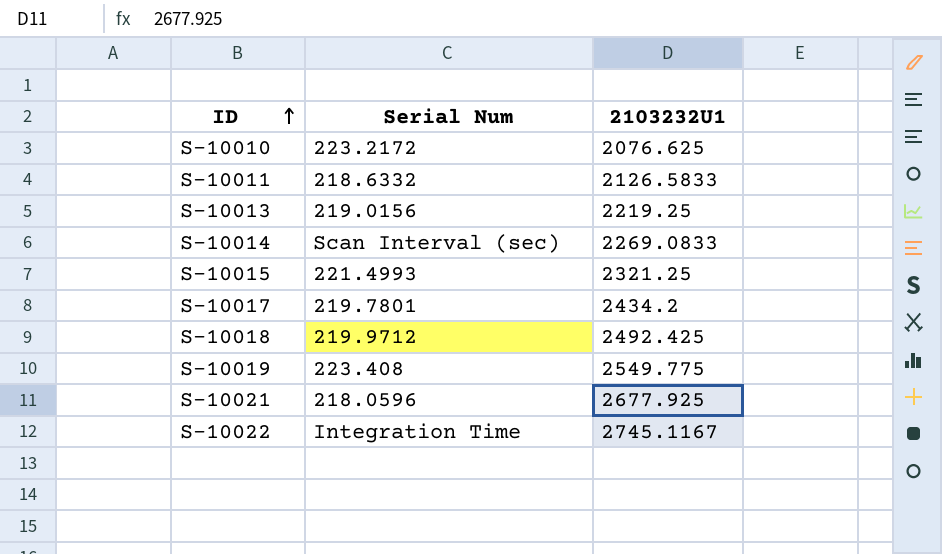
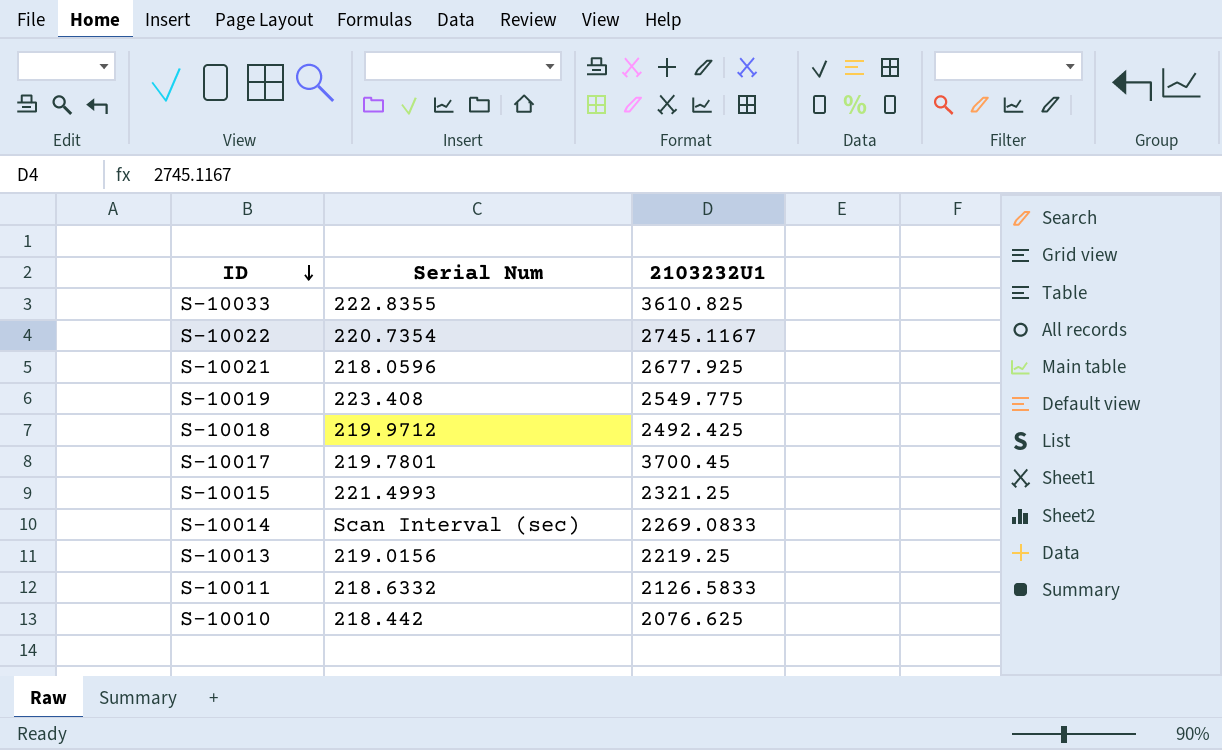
row order: ID ascending -> ID descending
row S-10033: none -> 222.8355 | 3610.825
S-10022 | Serial Num: Integration Time -> 220.7354
S-10017 | 2103232U1: 2434.2 -> 3700.45
S-10010 | Serial Num: 223.2172 -> 218.442

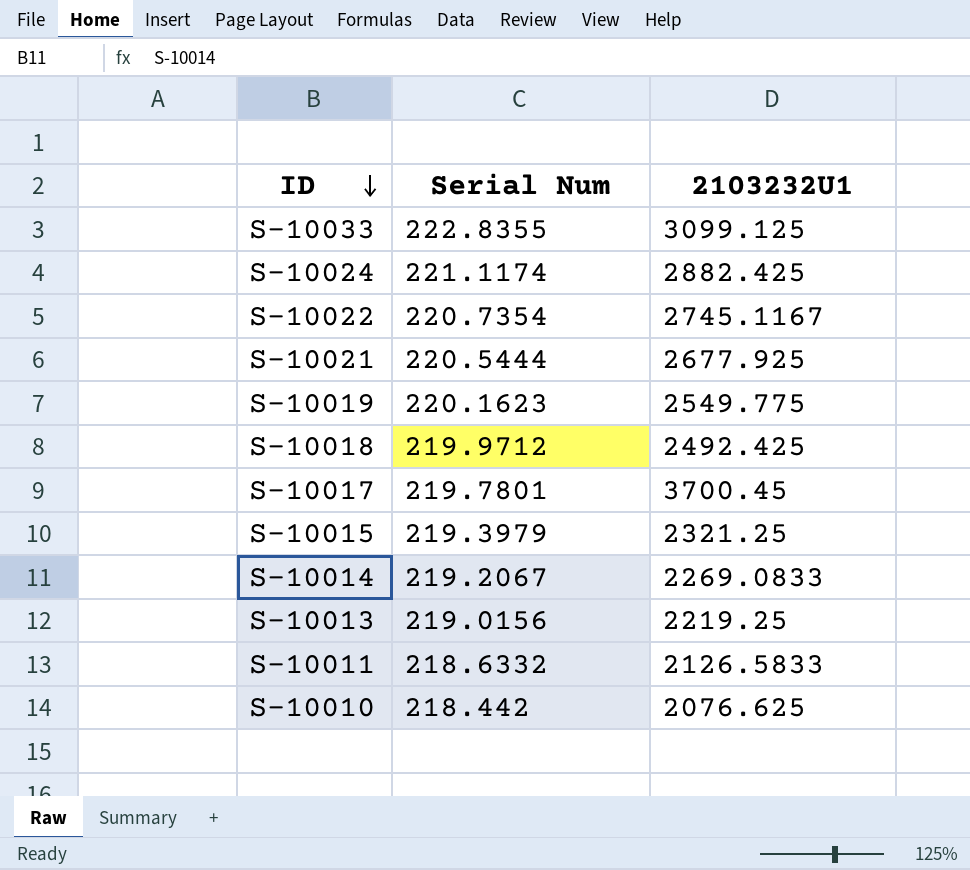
S-10033 | 2103232U1: 3610.825 -> 3099.125
row S-10024: none -> 221.1174 | 2882.425
S-10021 | Serial Num: 218.0596 -> 220.5444
S-10019 | Serial Num: 223.408 -> 220.1623
S-10015 | Serial Num: 221.4993 -> 219.3979
S-10014 | Serial Num: Scan Interval (sec) -> 219.2067

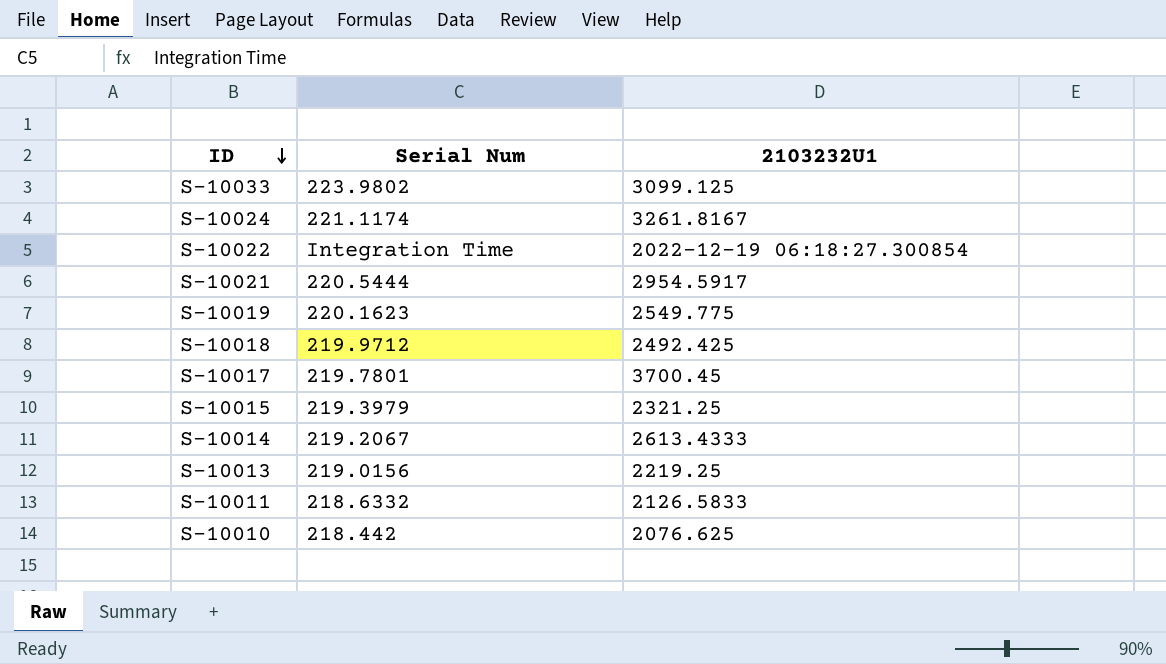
S-10033 | Serial Num: 222.8355 -> 223.9802
S-10024 | 2103232U1: 2882.425 -> 3261.8167
S-10022 | Serial Num: 220.7354 -> Integration Time
S-10022 | 2103232U1: 2745.1167 -> 2022-12-19 06:18:27.300854
S-10021 | 2103232U1: 2677.925 -> 2954.5917
S-10014 | 2103232U1: 2269.0833 -> 2613.4333

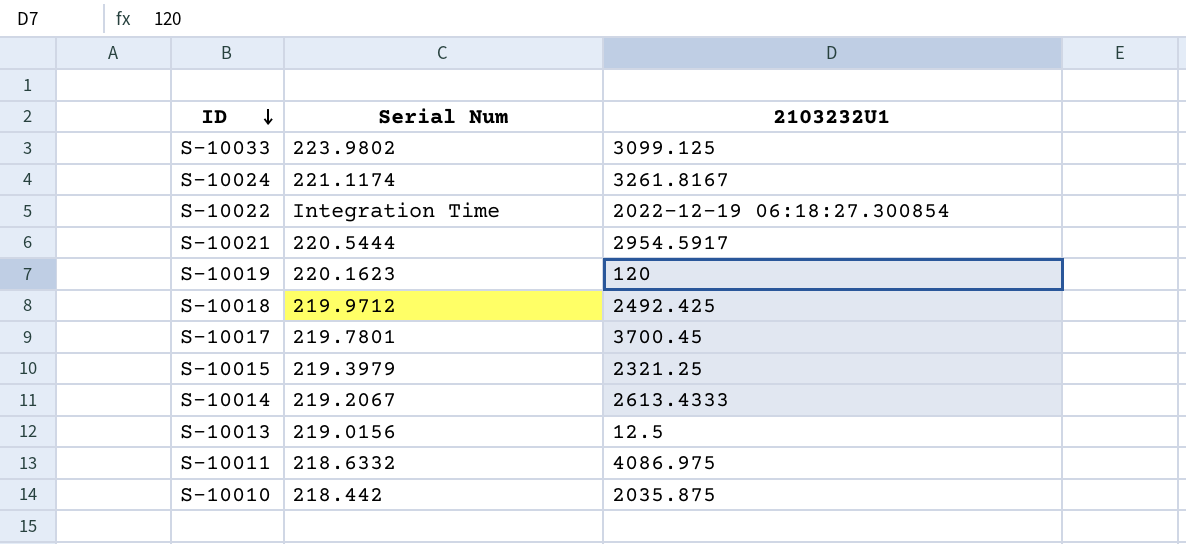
S-10019 | 2103232U1: 2549.775 -> 120
S-10013 | 2103232U1: 2219.25 -> 12.5
S-10011 | 2103232U1: 2126.5833 -> 4086.975
S-10010 | 2103232U1: 2076.625 -> 2035.875

